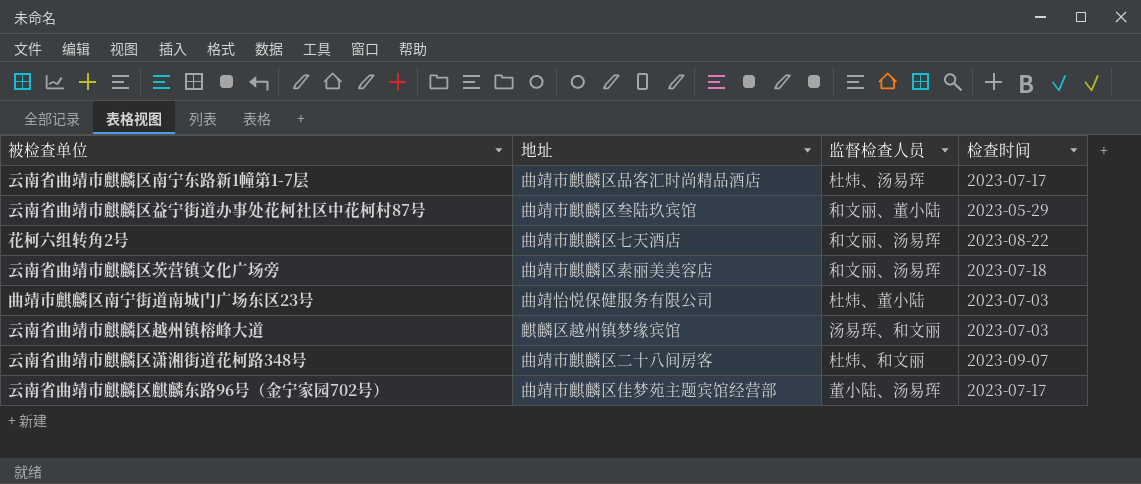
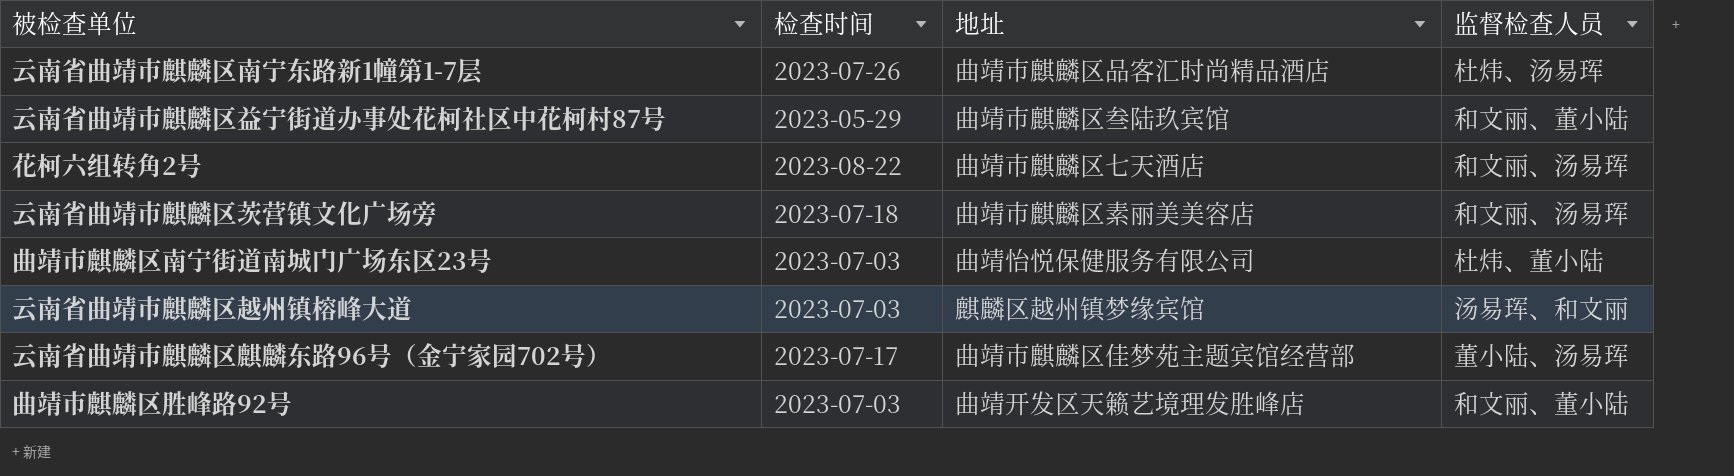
column 检查时间 | position: 4 -> 2
row 云南省曲靖市麒麟区潇湘街道花柯路348号: 曲靖市麒麟区二十八间房客 | 杜炜、和文丽 | 2023-09-07 -> none
云南省曲靖市麒麟区南宁东路新1幢第1-7层 | 检查时间: 2023-07-17 -> 2023-07-26
row 曲靖市麒麟区胜峰路92号: none -> 2023-07-03 | 曲靖开发区天籁艺境理发胜峰店 | 和文丽、董小陆

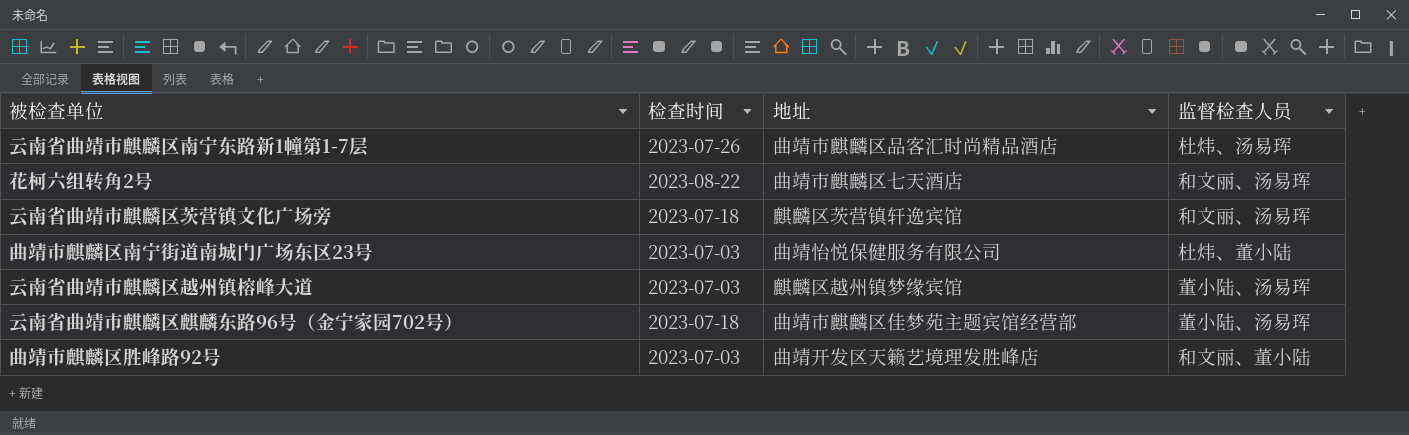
row 云南省曲靖市麒麟区益宁街道办事处花柯社区中花柯村87号: 2023-05-29 | 曲靖市麒麟区叁陆玖宾馆 | 和文丽、董小陆 -> none
云南省曲靖市麒麟区茨营镇文化广场旁 | 地址: 曲靖市麒麟区素丽美美容店 -> 麒麟区茨营镇轩逸宾馆
云南省曲靖市麒麟区越州镇榕峰大道 | 监督检查人员: 汤易珲、和文丽 -> 董小陆、汤易珲
云南省曲靖市麒麟区麒麟东路96号（金宁家园702号） | 检查时间: 2023-07-17 -> 2023-07-18

